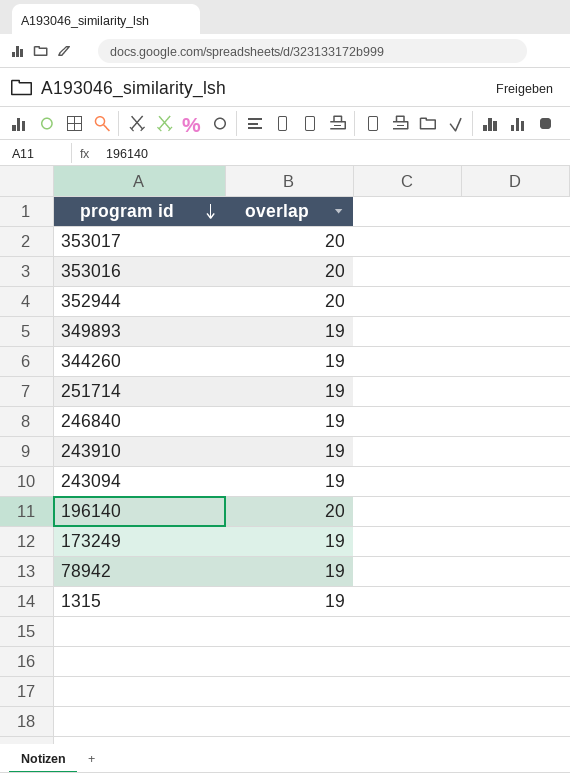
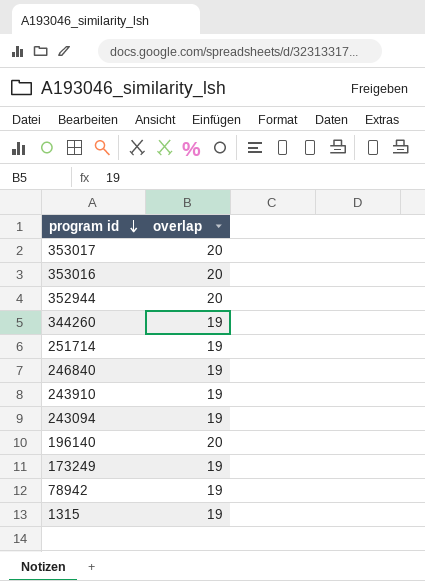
row 349893: 19 -> none

